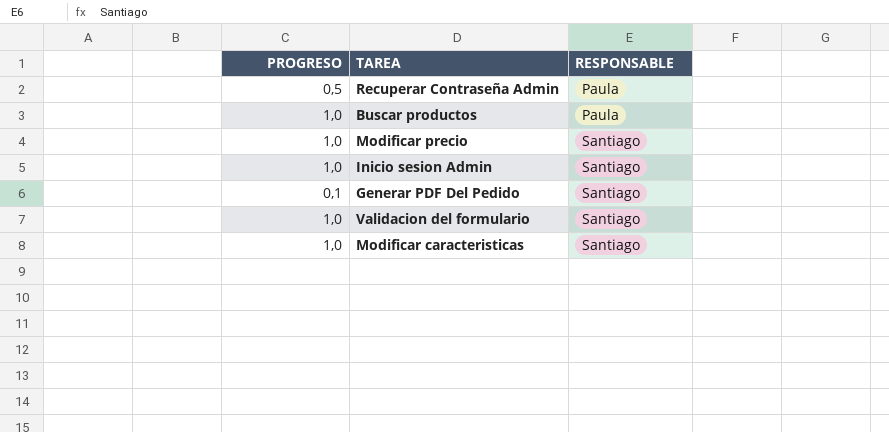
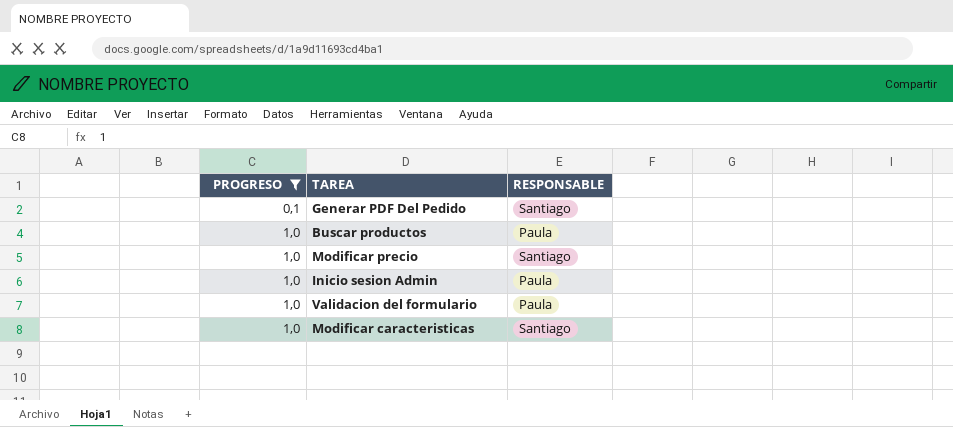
filter: none -> PROGRESO != 0,5
row order: RESPONSABLE ascending -> PROGRESO ascending
Inicio sesion Admin | RESPONSABLE: Santiago -> Paula
Validacion del formulario | RESPONSABLE: Santiago -> Paula

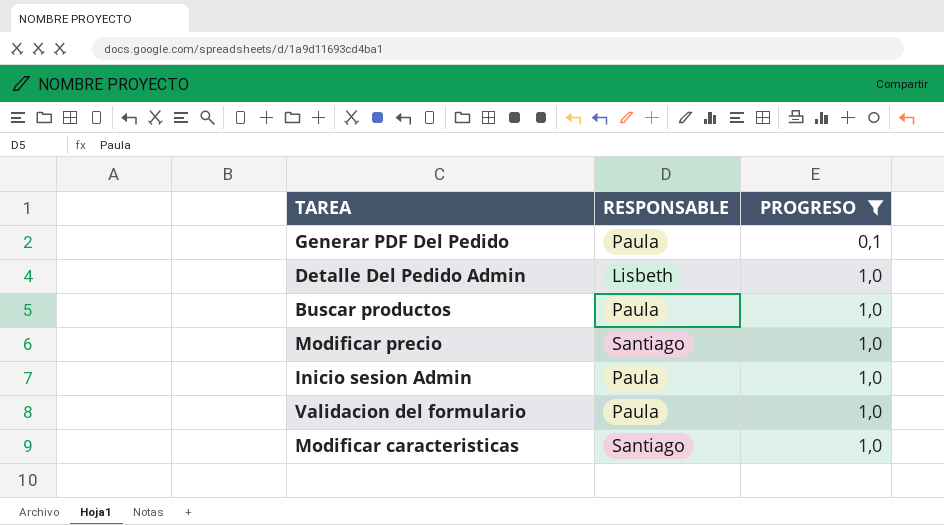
column PROGRESO | position: 1 -> 3
Generar PDF Del Pedido | RESPONSABLE: Santiago -> Paula
row Detalle Del Pedido Admin: none -> Lisbeth | 1,0

